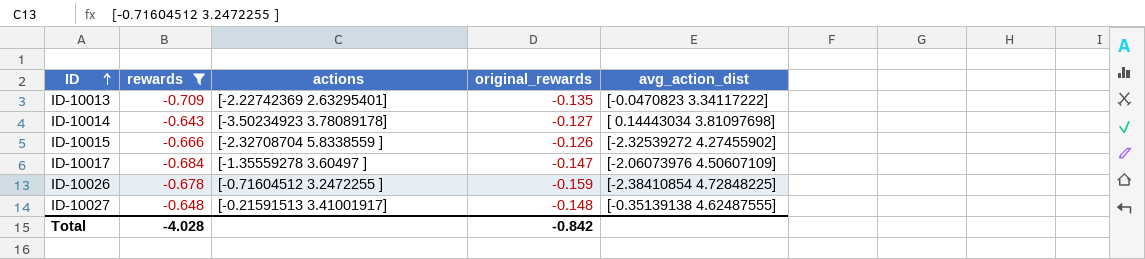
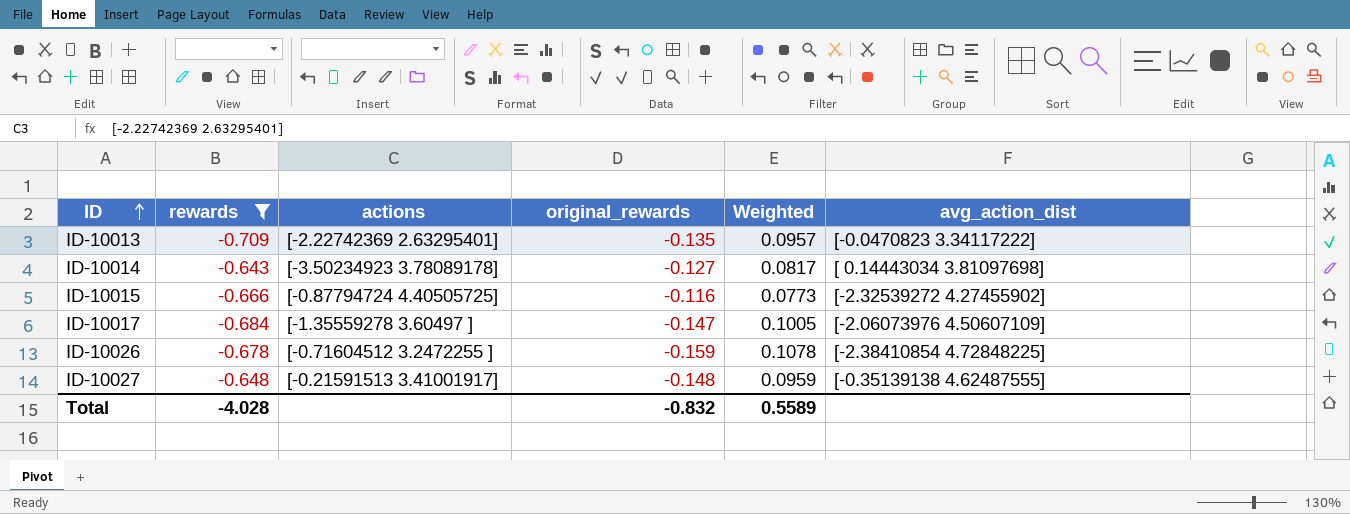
column Weighted | formula: none -> [rewards] * [original_rewards]
ID-10015 | actions: [-2.32708704 5.8338559 ] -> [-0.87794724 4.40505725]
ID-10015 | original_rewards: -0.126 -> -0.116
Total | original_rewards: -0.842 -> -0.832

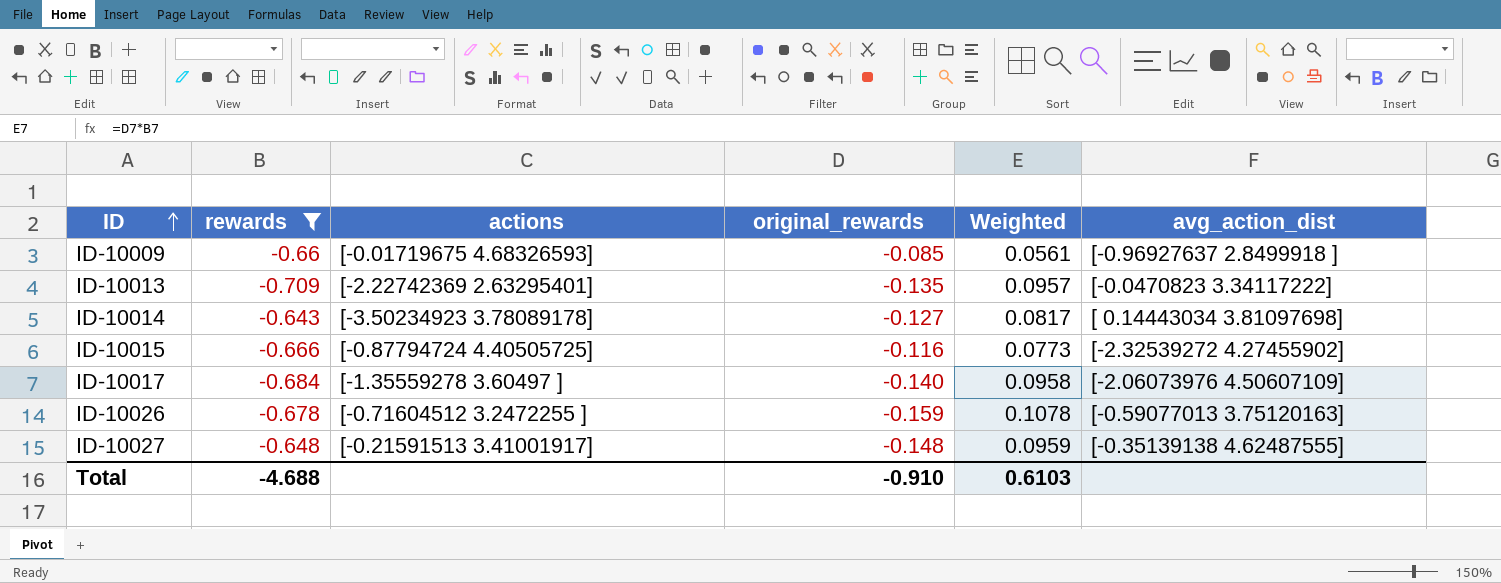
row ID-10009: none -> -0.66 | [-0.01719675 4.68326593] | -0.085 | 0.0561 | [-0.96927637 2.8499918 ]
ID-10017 | original_rewards: -0.147 -> -0.140
ID-10017 | Weighted: 0.1005 -> 0.0958
ID-10026 | avg_action_dist: [-2.38410854 4.72848225] -> [-0.59077013 3.75120163]
Total | rewards: -4.028 -> -4.688
Total | original_rewards: -0.832 -> -0.910
Total | Weighted: 0.5589 -> 0.6103

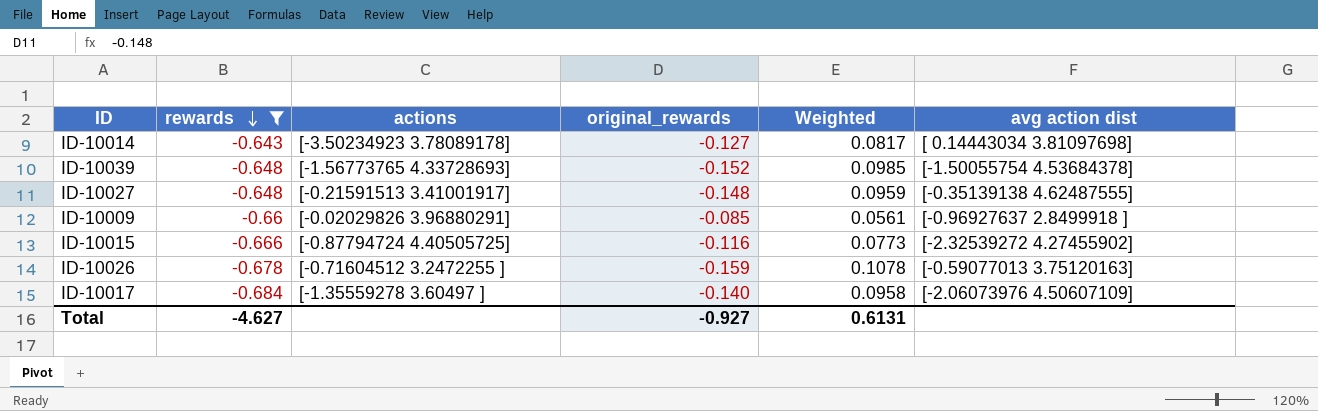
row order: ID ascending -> rewards descending
column name: avg_action_dist -> avg action dist
row ID-10013: -0.709 | [-2.22742369 2.63295401] | -0.135 | 0.0957 | [-0.0470823 3.34117222] -> none
row ID-10039: none -> -0.648 | [-1.56773765 4.33728693] | -0.152 | 0.0985 | [-1.50055754 4.53684378]
ID-10009 | actions: [-0.01719675 4.68326593] -> [-0.02029826 3.96880291]
Total | rewards: -4.688 -> -4.627
Total | original_rewards: -0.910 -> -0.927
Total | Weighted: 0.6103 -> 0.6131

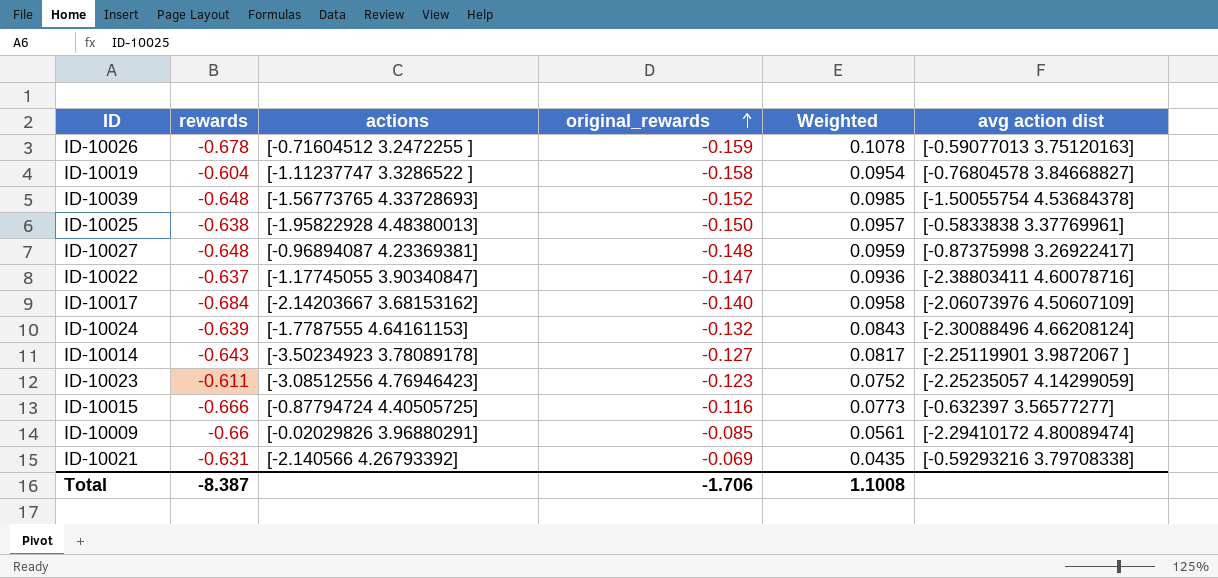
filter: rewards <= -0.643 -> none
row order: rewards descending -> original_rewards ascending
ID-10027 | actions: [-0.21591513 3.41001917] -> [-0.96894087 4.23369381]
ID-10027 | avg action dist: [-0.35139138 4.62487555] -> [-0.87375998 3.26922417]
ID-10017 | actions: [-1.35559278 3.60497 ] -> [-2.14203667 3.68153162]
ID-10014 | avg action dist: [ 0.14443034 3.81097698] -> [-2.25119901 3.9872067 ]
ID-10015 | avg action dist: [-2.32539272 4.27455902] -> [-0.632397 3.56577277]
ID-10009 | avg action dist: [-0.96927637 2.8499918 ] -> [-2.29410172 4.80089474]
Total | rewards: -4.627 -> -8.387
Total | original_rewards: -0.927 -> -1.706
Total | Weighted: 0.6131 -> 1.1008

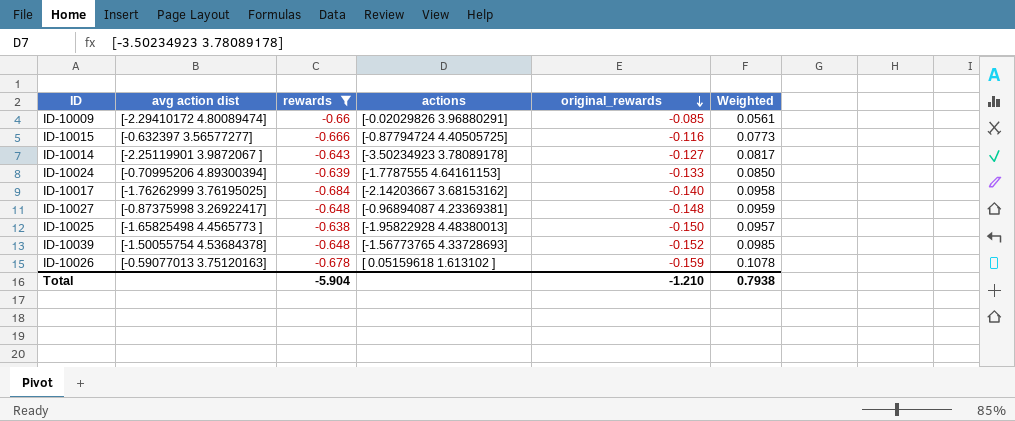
filter: none -> rewards <= -0.638
row order: original_rewards ascending -> original_rewards descending
column avg action dist | position: 6 -> 2
ID-10024 | avg action dist: [-2.30088496 4.66208124] -> [-0.70995206 4.89300394]
ID-10024 | original_rewards: -0.132 -> -0.133
ID-10024 | Weighted: 0.0843 -> 0.0850
ID-10017 | avg action dist: [-2.06073976 4.50607109] -> [-1.76262999 3.76195025]
ID-10025 | avg action dist: [-0.5833838 3.37769961] -> [-1.65825498 4.4565773 ]
ID-10026 | actions: [-0.71604512 3.2472255 ] -> [ 0.05159618 1.613102 ]
Total | rewards: -8.387 -> -5.904
Total | original_rewards: -1.706 -> -1.210
Total | Weighted: 1.1008 -> 0.7938

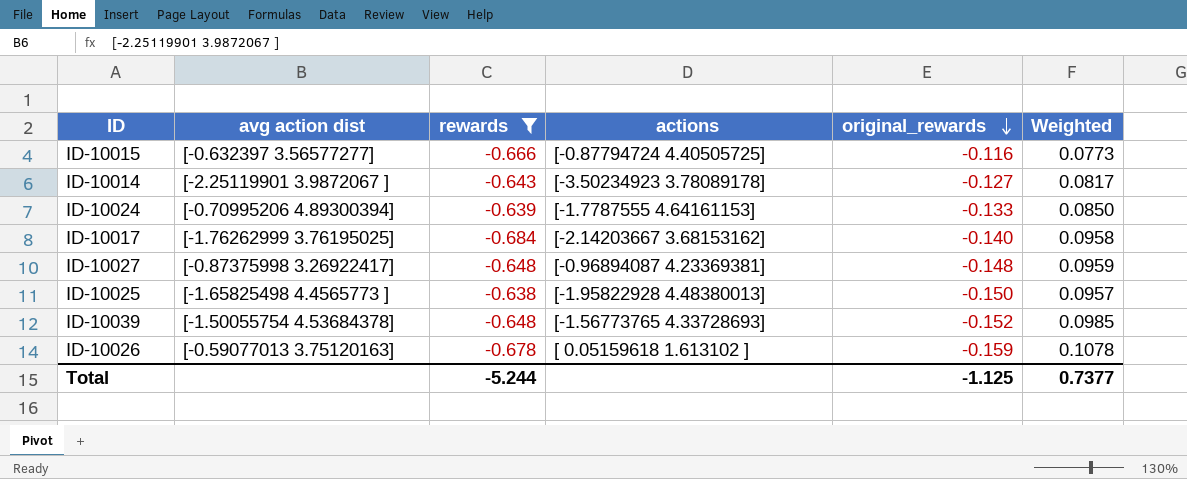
row ID-10009: [-2.29410172 4.80089474] | -0.66 | [-0.02029826 3.96880291] | -0.085 | 0.0561 -> none
Total | rewards: -5.904 -> -5.244
Total | original_rewards: -1.210 -> -1.125
Total | Weighted: 0.7938 -> 0.7377

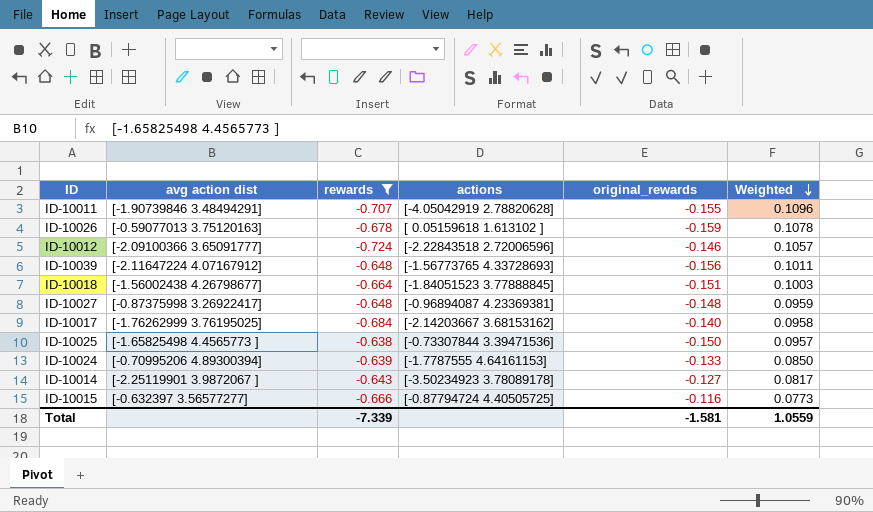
row order: original_rewards descending -> Weighted descending
row ID-10011: none -> [-1.90739846 3.48494291] | -0.707 | [-4.05042919 2.78820628] | -0.155 | 0.1096
row ID-10012: none -> [-2.09100366 3.65091777] | -0.724 | [-2.22843518 2.72006596] | -0.146 | 0.1057
ID-10039 | avg action dist: [-1.50055754 4.53684378] -> [-2.11647224 4.07167912]
ID-10039 | original_rewards: -0.152 -> -0.156
ID-10039 | Weighted: 0.0985 -> 0.1011
row ID-10018: none -> [-1.56002438 4.26798677] | -0.664 | [-1.84051523 3.77888845] | -0.151 | 0.1003
ID-10025 | actions: [-1.95822928 4.48380013] -> [-0.73307844 3.39471536]
Total | rewards: -5.244 -> -7.339
Total | original_rewards: -1.125 -> -1.581
Total | Weighted: 0.7377 -> 1.0559

